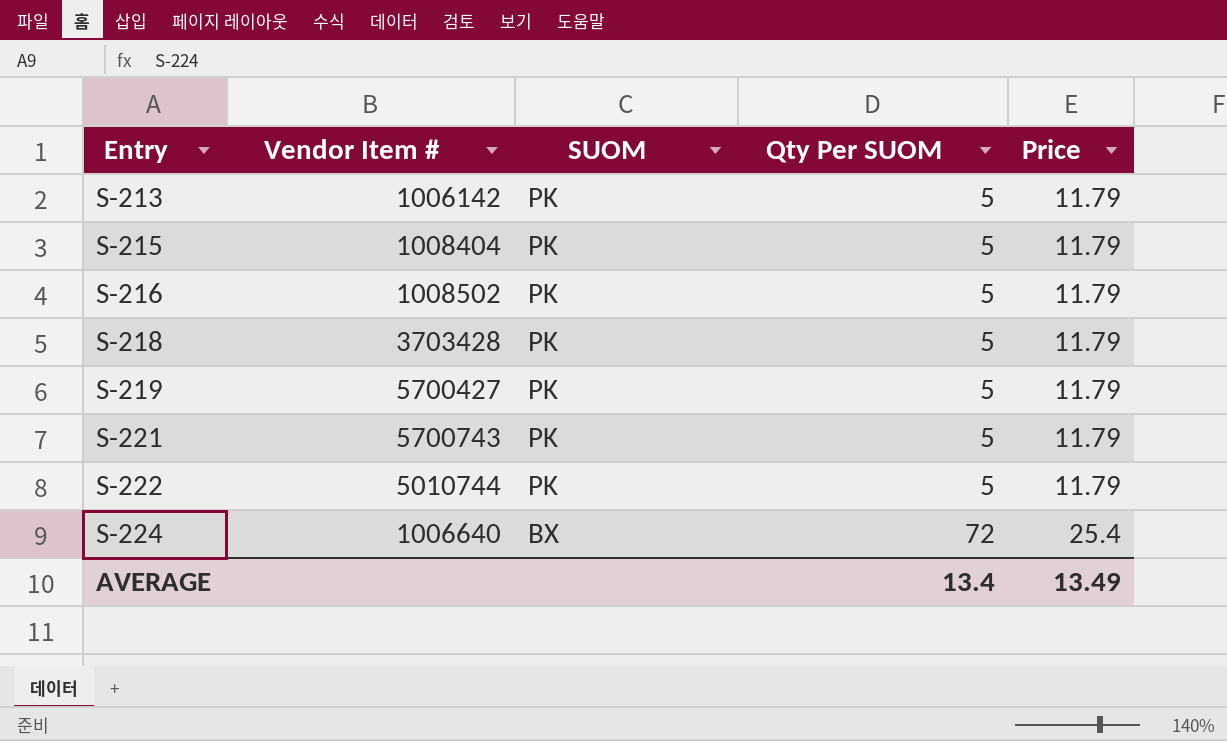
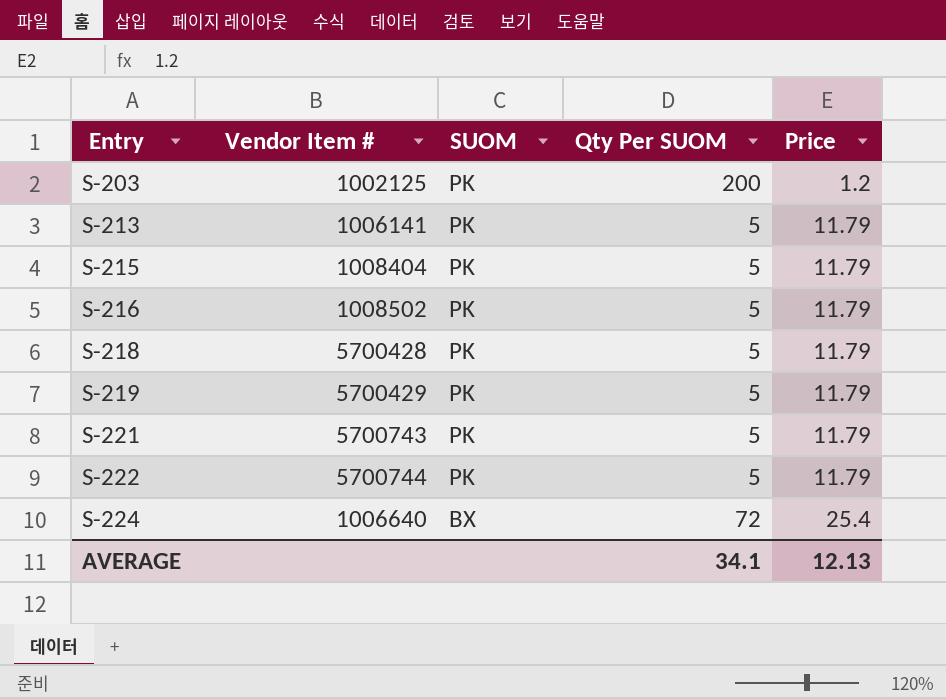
row S-203: none -> 1002125 | PK | 200 | 1.2
S-213 | Vendor Item #: 1006142 -> 1006141
S-218 | Vendor Item #: 3703428 -> 5700428
S-219 | Vendor Item #: 5700427 -> 5700429
S-222 | Vendor Item #: 5010744 -> 5700744
AVERAGE | Qty Per SUOM: 13.4 -> 34.1
AVERAGE | Price: 13.49 -> 12.13

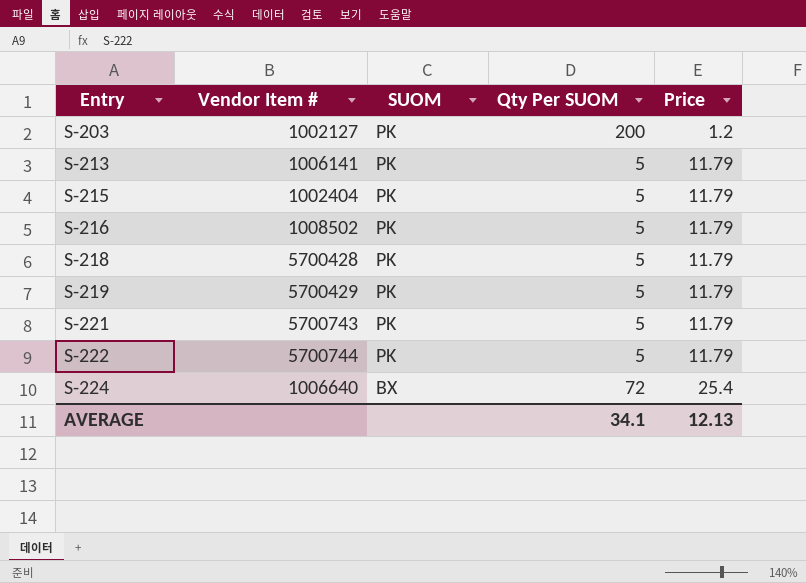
S-203 | Vendor Item #: 1002125 -> 1002127
S-215 | Vendor Item #: 1008404 -> 1002404

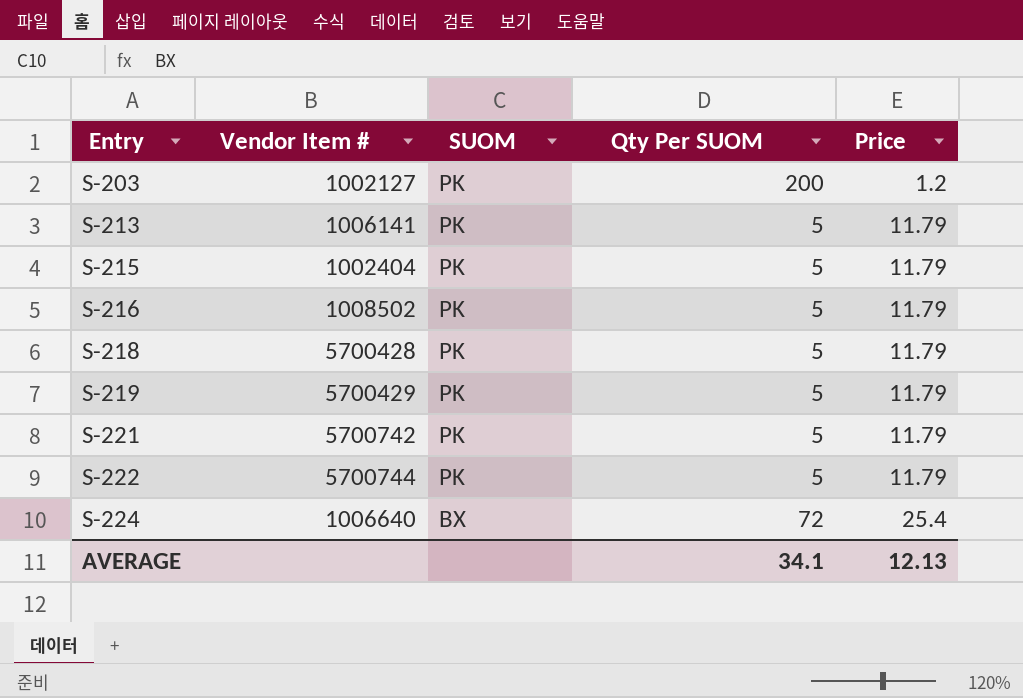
S-221 | Vendor Item #: 5700743 -> 5700742

